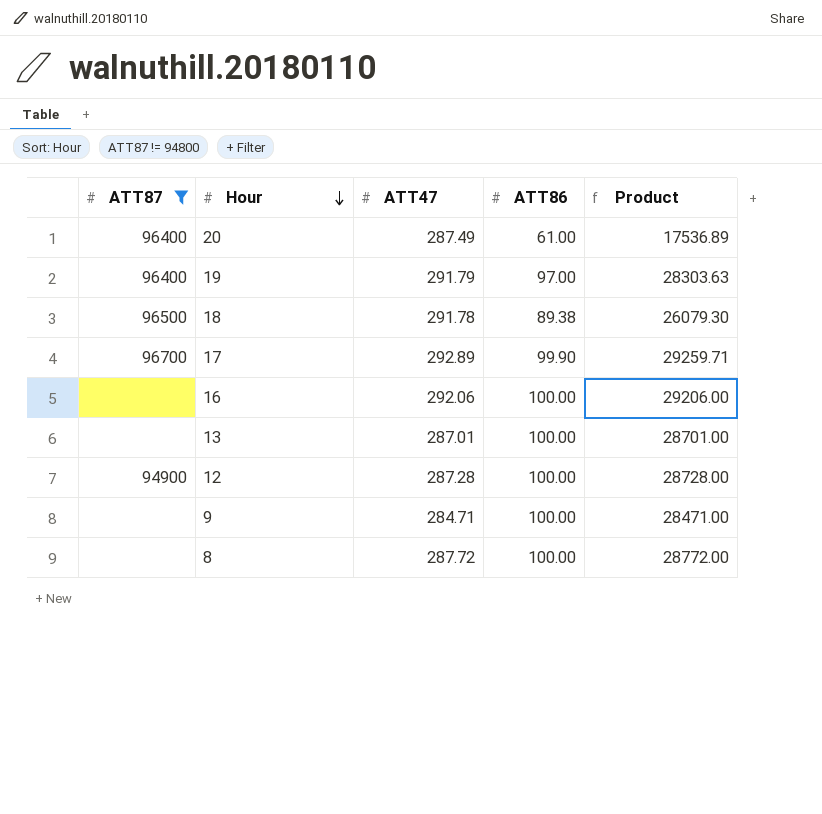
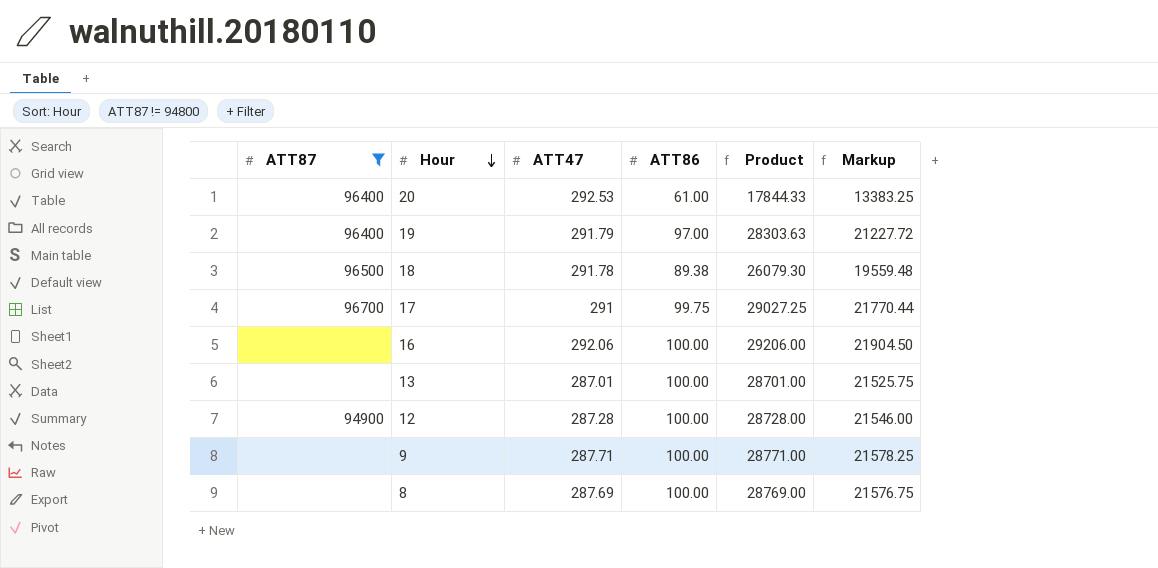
column Markup | formula: none -> [Product] * 0.75
20 | ATT47: 287.49 -> 292.53
20 | Product: 17536.89 -> 17844.33
17 | ATT47: 292.89 -> 291
17 | ATT86: 99.90 -> 99.75
17 | Product: 29259.71 -> 29027.25
9 | ATT47: 284.71 -> 287.71
9 | Product: 28471.00 -> 28771.00
8 | ATT47: 287.72 -> 287.69
8 | Product: 28772.00 -> 28769.00

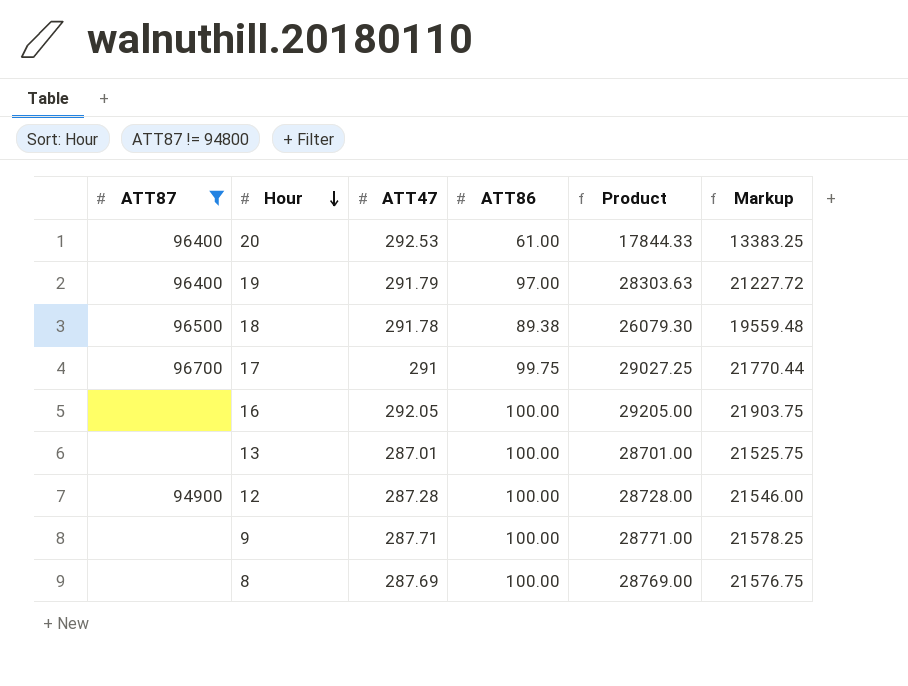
16 | ATT47: 292.06 -> 292.05
16 | Product: 29206.00 -> 29205.00
16 | Markup: 21904.50 -> 21903.75

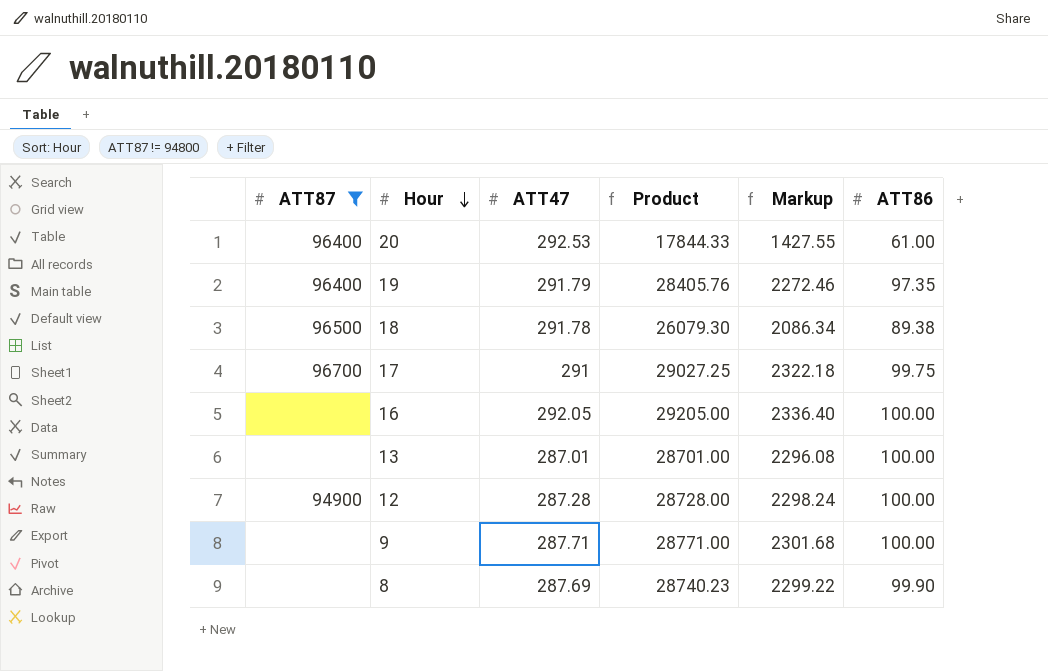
column Markup | formula: [Product] * 0.75 -> [Product] * 0.08
column ATT86 | position: 4 -> 6
19 | Product: 28303.63 -> 28405.76
19 | ATT86: 97.00 -> 97.35
8 | Product: 28769.00 -> 28740.23
8 | ATT86: 100.00 -> 99.90

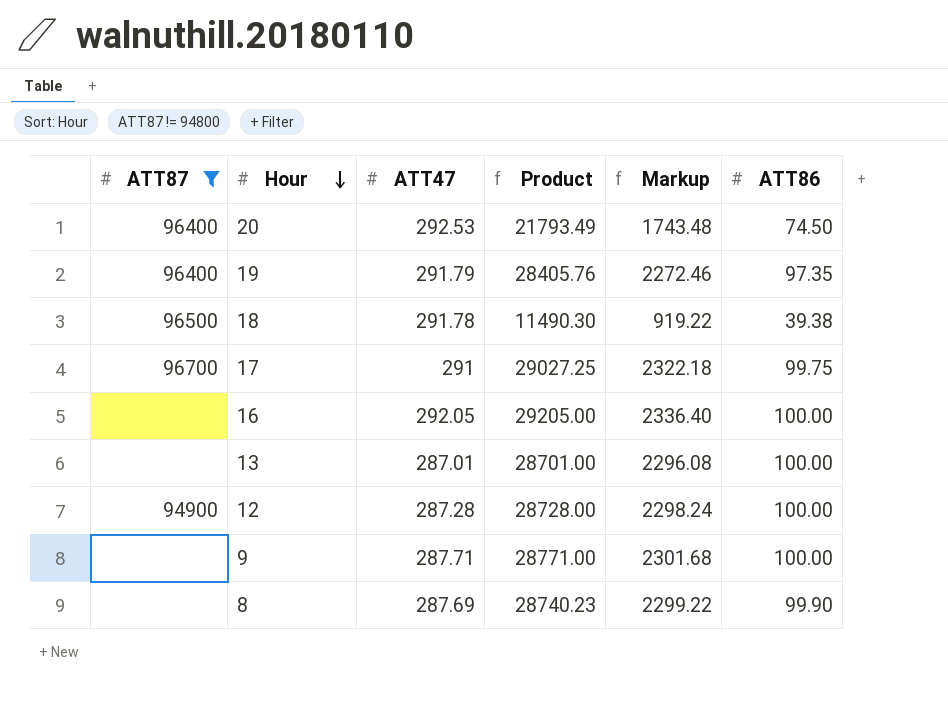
20 | Product: 17844.33 -> 21793.49
20 | Markup: 1427.55 -> 1743.48
20 | ATT86: 61.00 -> 74.50
18 | Product: 26079.30 -> 11490.30
18 | Markup: 2086.34 -> 919.22
18 | ATT86: 89.38 -> 39.38

